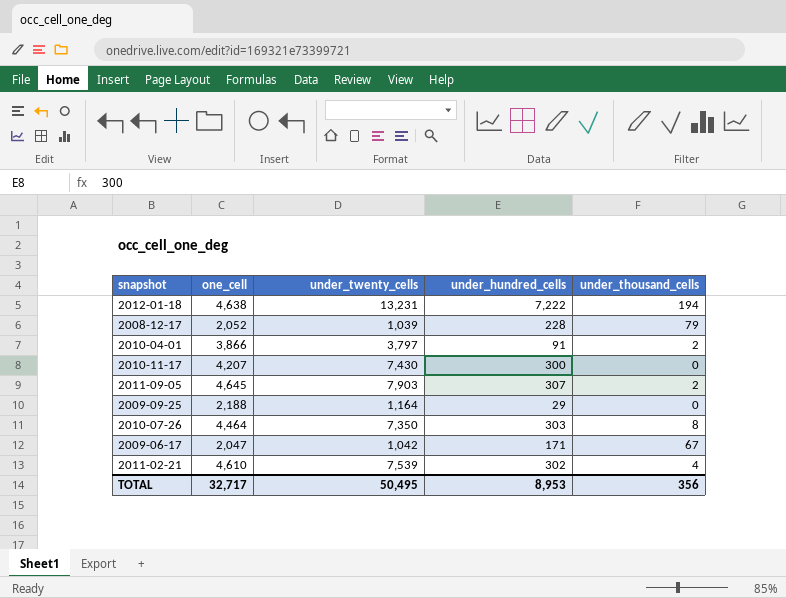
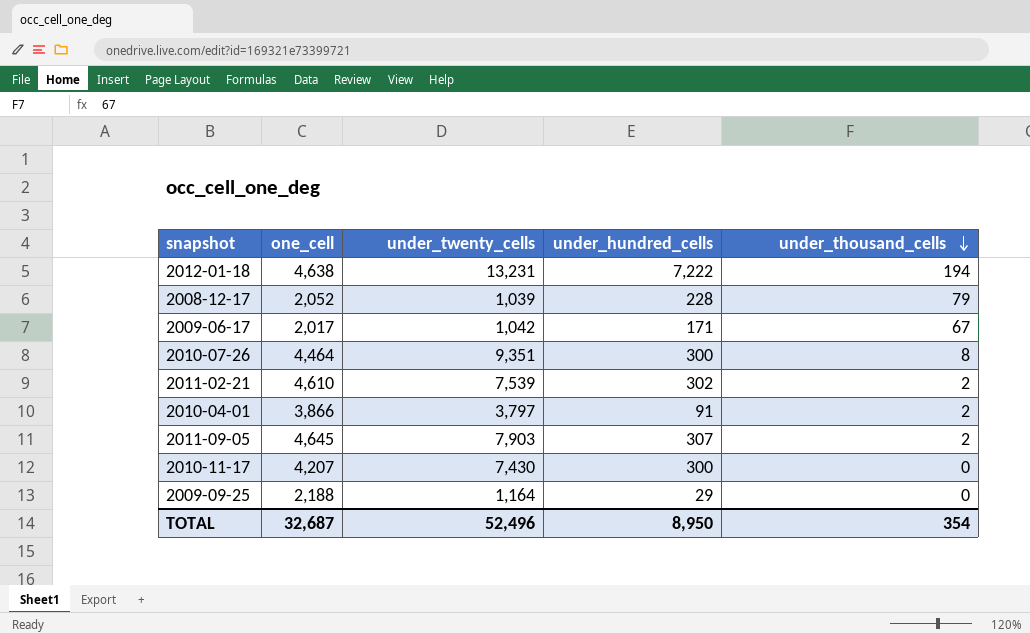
row order: none -> under_thousand_cells descending
2009-06-17 | one_cell: 2,047 -> 2,017
2010-07-26 | under_twenty_cells: 7,350 -> 9,351
2010-07-26 | under_hundred_cells: 303 -> 300
2011-02-21 | under_thousand_cells: 4 -> 2
TOTAL | one_cell: 32,717 -> 32,687
TOTAL | under_twenty_cells: 50,495 -> 52,496
TOTAL | under_hundred_cells: 8,953 -> 8,950
TOTAL | under_thousand_cells: 356 -> 354

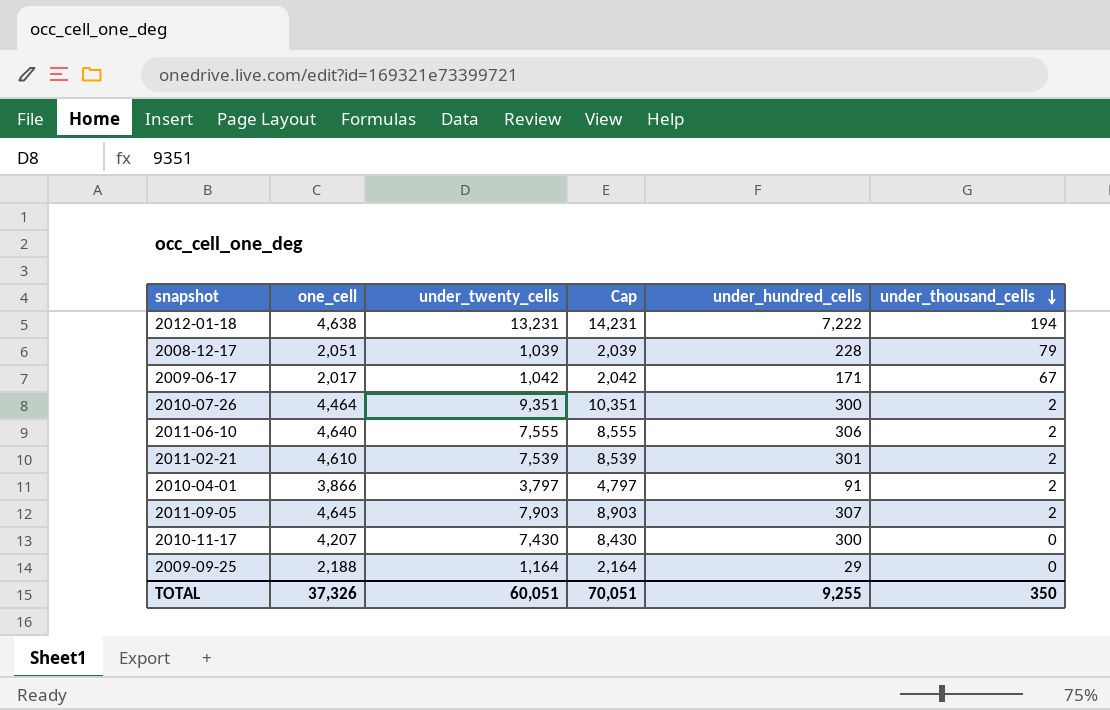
column Cap | formula: none -> [under_twenty_cells] + 1000
2008-12-17 | one_cell: 2,052 -> 2,051
2010-07-26 | under_thousand_cells: 8 -> 2
row 2011-06-10: none -> 4,640 | 7,555 | 8,555 | 306 | 2
2011-02-21 | under_hundred_cells: 302 -> 301
TOTAL | one_cell: 32,687 -> 37,326
TOTAL | under_twenty_cells: 52,496 -> 60,051
TOTAL | under_hundred_cells: 8,950 -> 9,255
TOTAL | under_thousand_cells: 354 -> 350

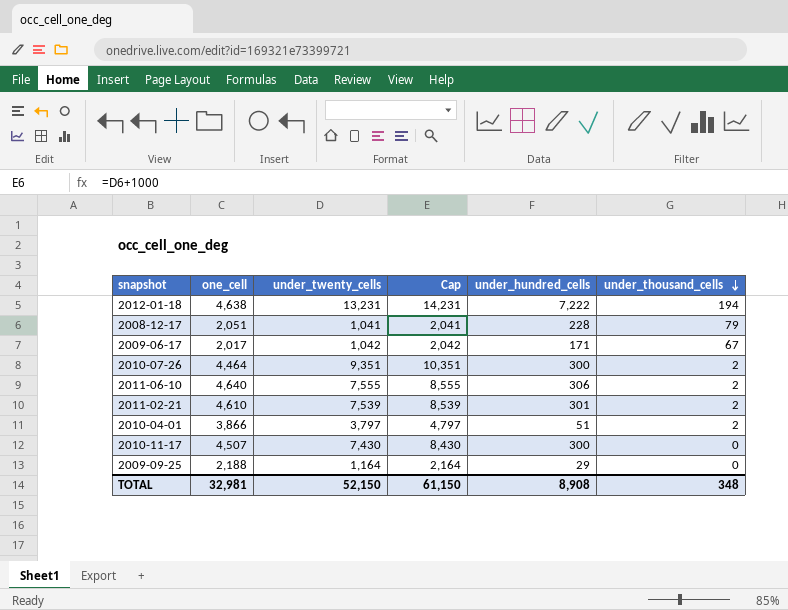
row 2011-09-05: 4,645 | 7,903 | 8,903 | 307 | 2 -> none
2008-12-17 | under_twenty_cells: 1,039 -> 1,041
2008-12-17 | Cap: 2,039 -> 2,041
2010-04-01 | under_hundred_cells: 91 -> 51
2010-11-17 | one_cell: 4,207 -> 4,507
TOTAL | one_cell: 37,326 -> 32,981
TOTAL | under_twenty_cells: 60,051 -> 52,150
TOTAL | Cap: 70,051 -> 61,150
TOTAL | under_hundred_cells: 9,255 -> 8,908
TOTAL | under_thousand_cells: 350 -> 348

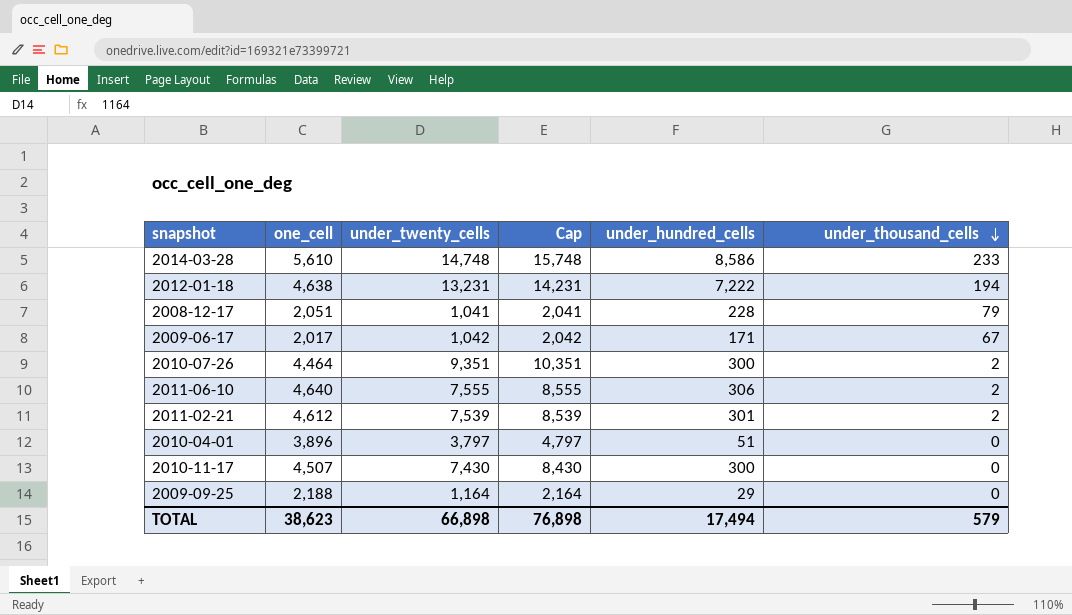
row 2014-03-28: none -> 5,610 | 14,748 | 15,748 | 8,586 | 233
2011-02-21 | one_cell: 4,610 -> 4,612
2010-04-01 | one_cell: 3,866 -> 3,896
2010-04-01 | under_thousand_cells: 2 -> 0
TOTAL | one_cell: 32,981 -> 38,623
TOTAL | under_twenty_cells: 52,150 -> 66,898
TOTAL | Cap: 61,150 -> 76,898
TOTAL | under_hundred_cells: 8,908 -> 17,494
TOTAL | under_thousand_cells: 348 -> 579

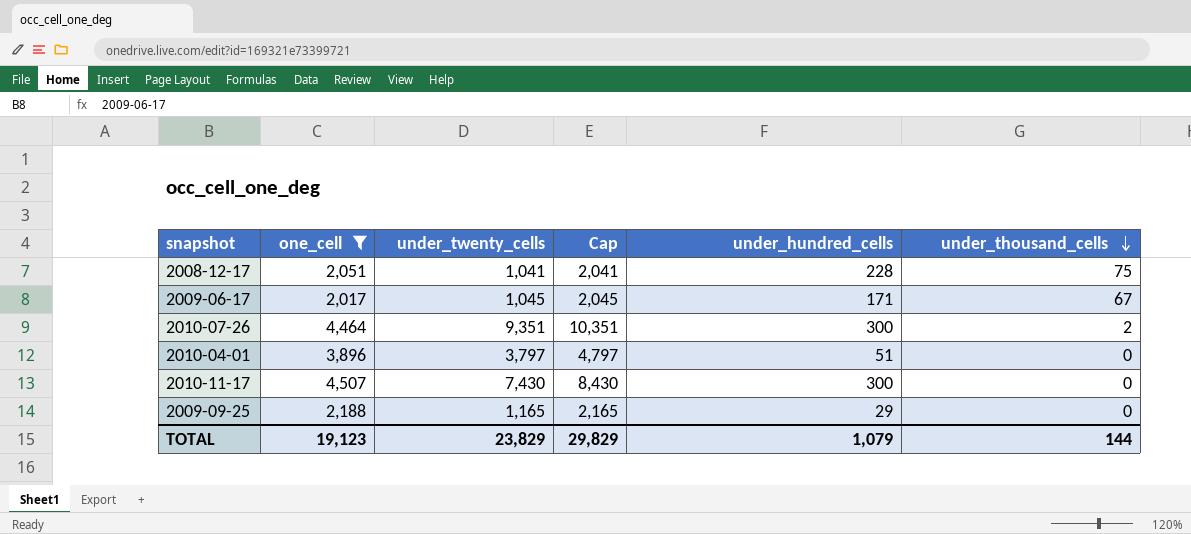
filter: none -> one_cell <= 4,507
2008-12-17 | under_thousand_cells: 79 -> 75
2009-06-17 | under_twenty_cells: 1,042 -> 1,045
2009-06-17 | Cap: 2,042 -> 2,045
2009-09-25 | under_twenty_cells: 1,164 -> 1,165
2009-09-25 | Cap: 2,164 -> 2,165
TOTAL | one_cell: 38,623 -> 19,123
TOTAL | under_twenty_cells: 66,898 -> 23,829
TOTAL | Cap: 76,898 -> 29,829
TOTAL | under_hundred_cells: 17,494 -> 1,079
TOTAL | under_thousand_cells: 579 -> 144

